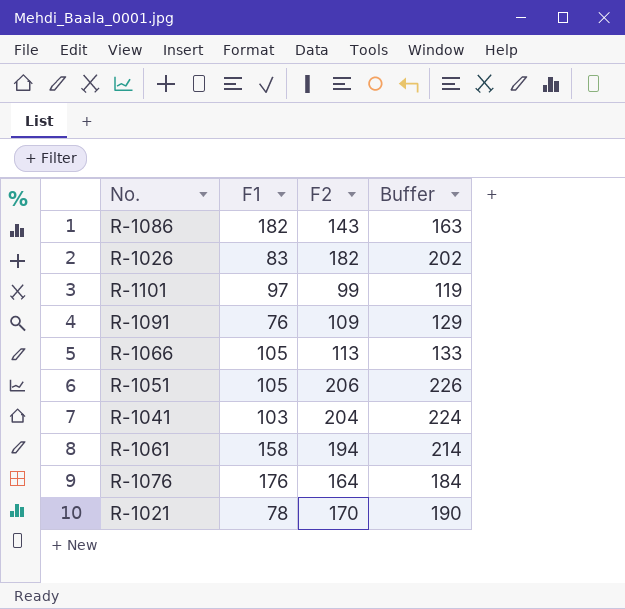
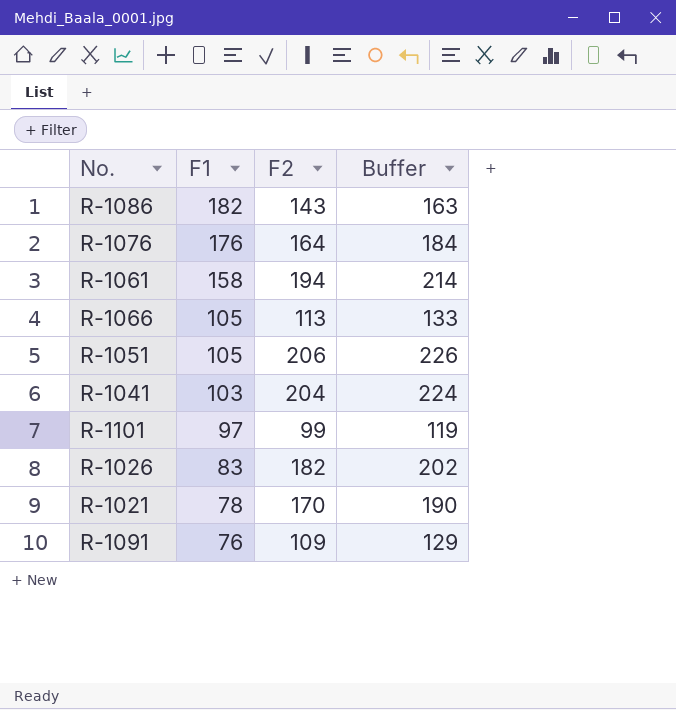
row order: none -> F1 descending

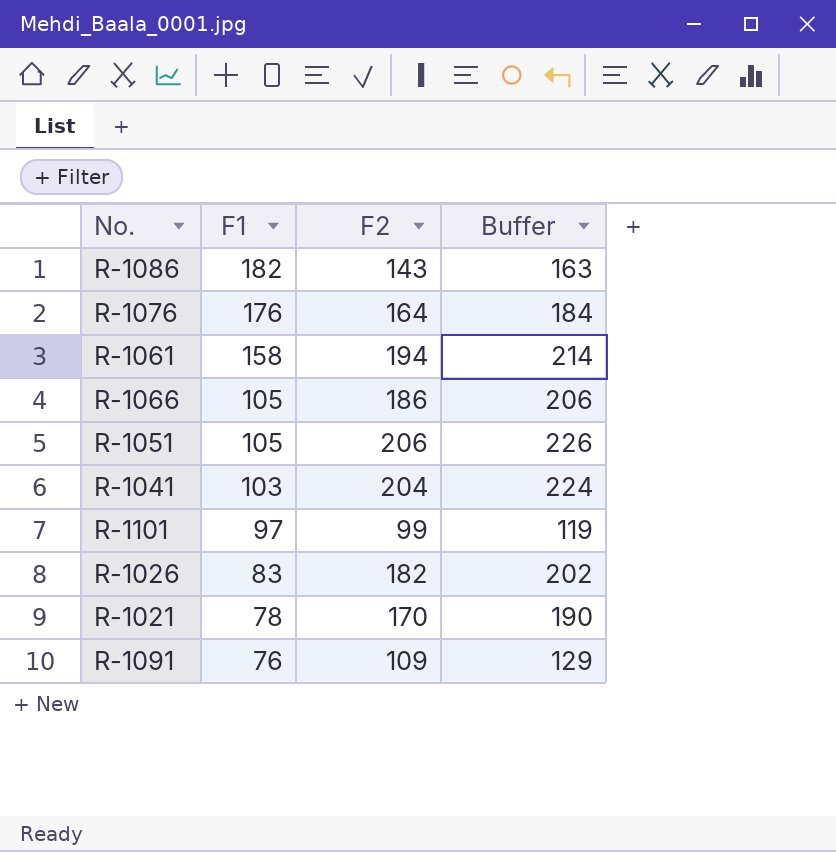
R-1066 | F2: 113 -> 186
R-1066 | Buffer: 133 -> 206

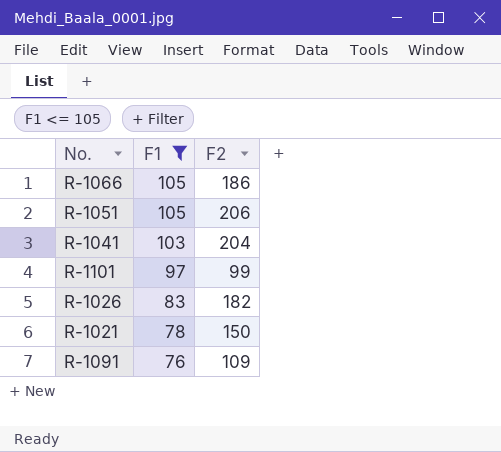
filter: none -> F1 <= 105
column Buffer | formula: [F2] + 20 -> none
R-1021 | F2: 170 -> 150

